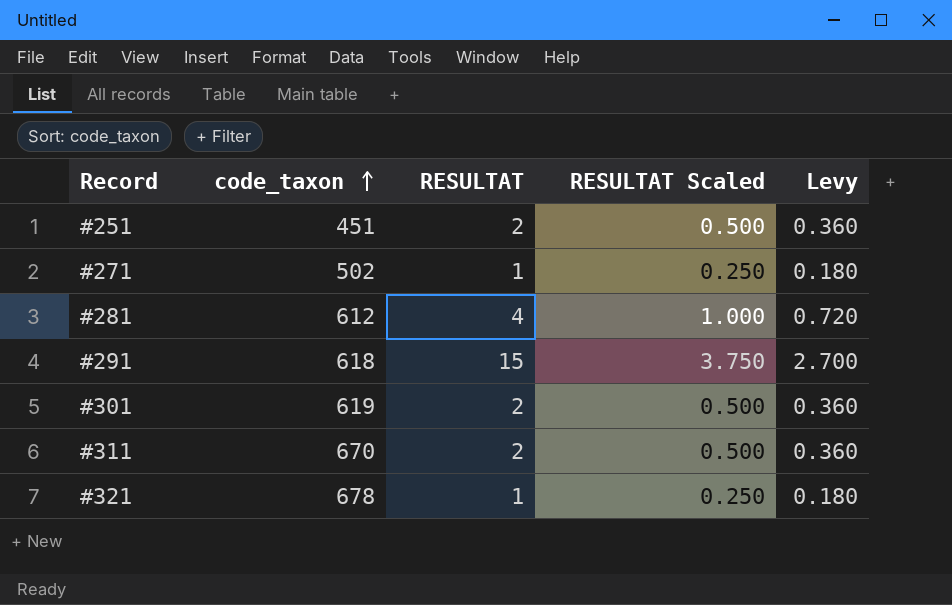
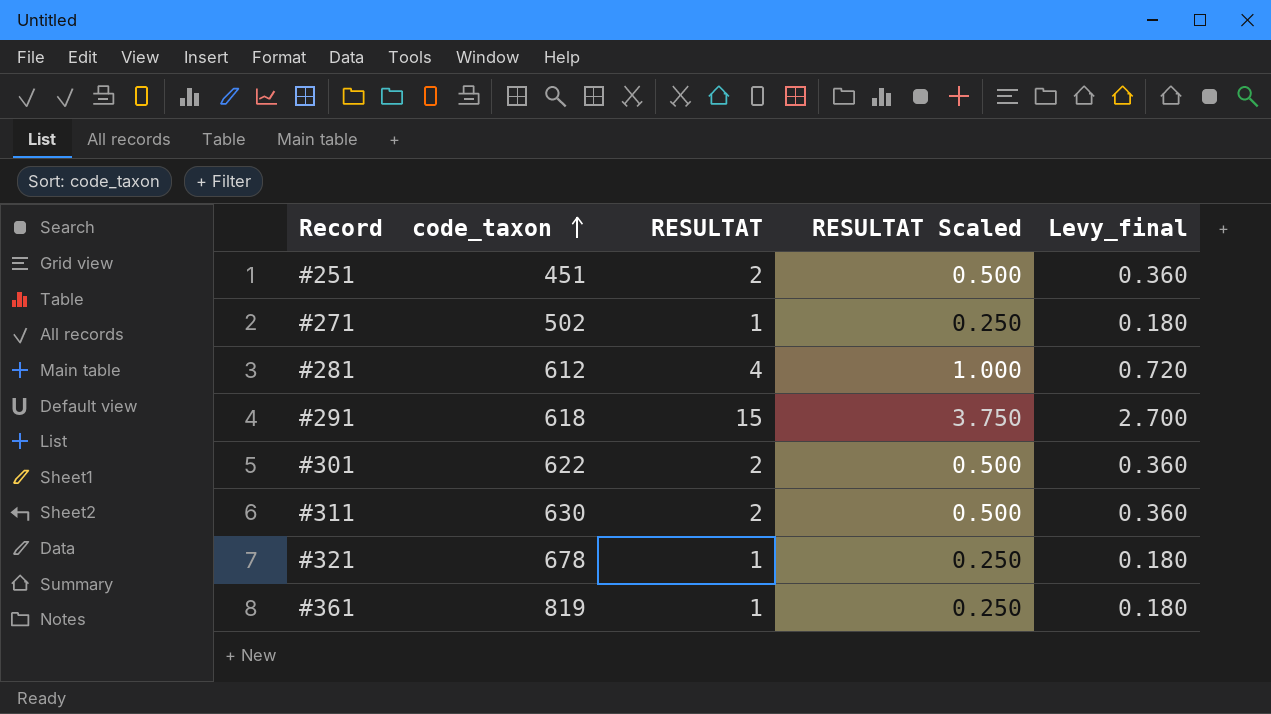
column name: Levy -> Levy_final
#301 | code_taxon: 619 -> 622
#311 | code_taxon: 670 -> 630
row #361: none -> 819 | 1 | 0.250 | 0.180

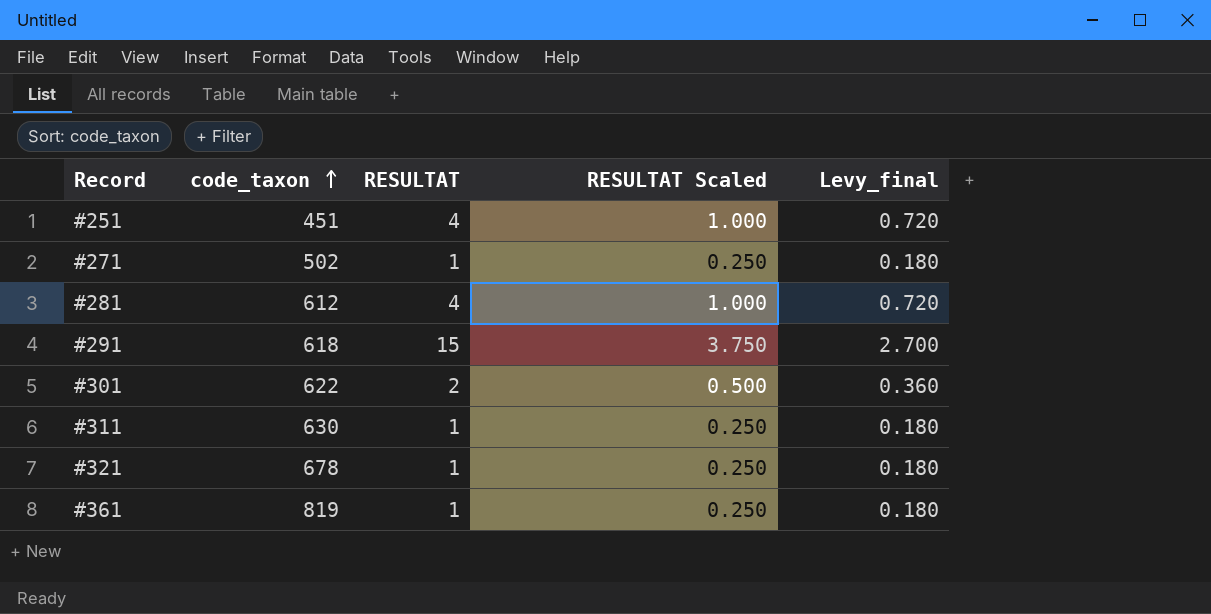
#251 | RESULTAT: 2 -> 4
#251 | RESULTAT Scaled: 0.500 -> 1.000
#251 | Levy_final: 0.360 -> 0.720
#311 | RESULTAT: 2 -> 1
#311 | RESULTAT Scaled: 0.500 -> 0.250
#311 | Levy_final: 0.360 -> 0.180

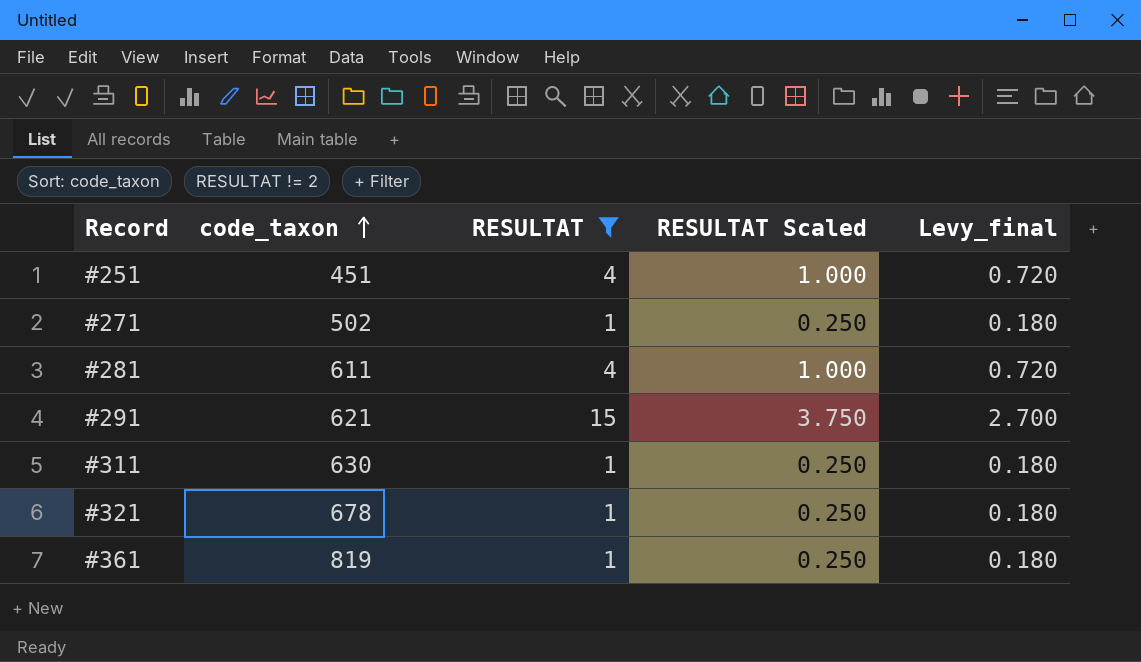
filter: none -> RESULTAT != 2
#281 | code_taxon: 612 -> 611
#291 | code_taxon: 618 -> 621

